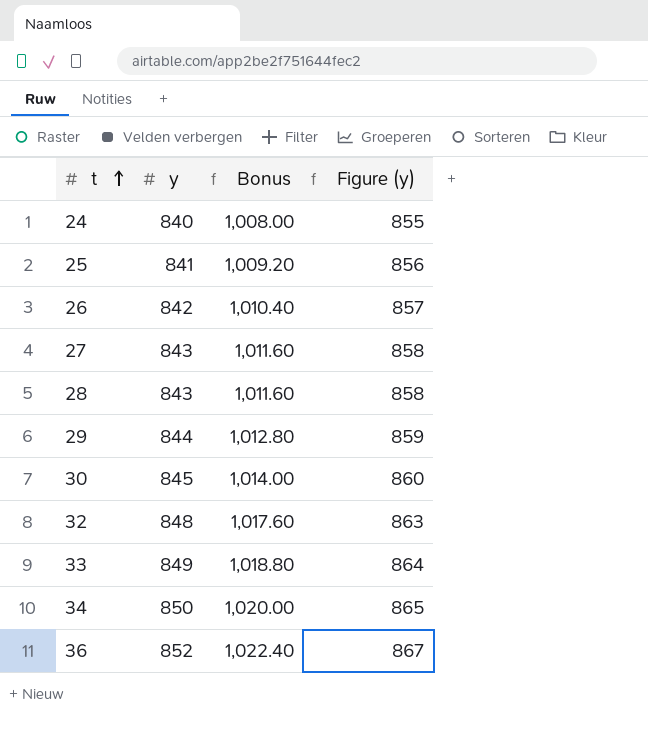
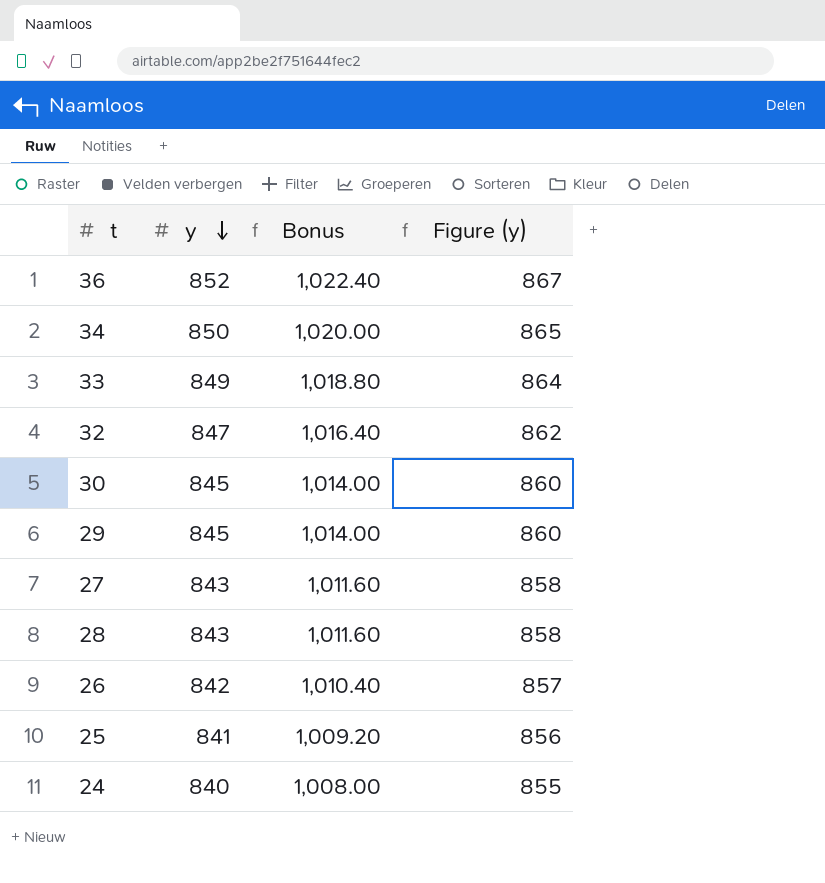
row order: t ascending -> y descending
32 | y: 848 -> 847
32 | Bonus: 1,017.60 -> 1,016.40
32 | Figure (y): 863 -> 862
29 | y: 844 -> 845
29 | Bonus: 1,012.80 -> 1,014.00
29 | Figure (y): 859 -> 860

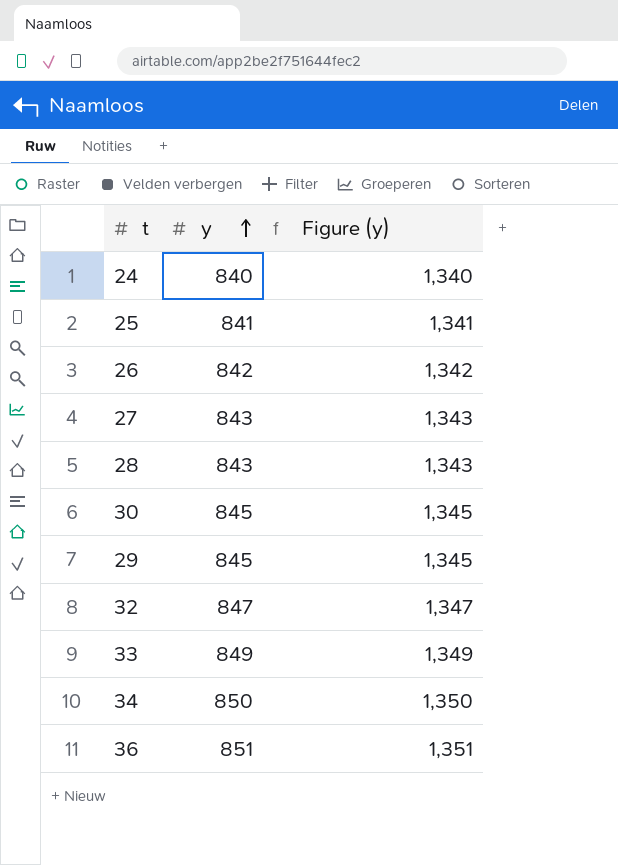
row order: y descending -> y ascending
column Bonus | formula: [y] * 1.2 -> none
column Figure (y) | formula: [y] + 15 -> [y] + 500
36 | y: 852 -> 851

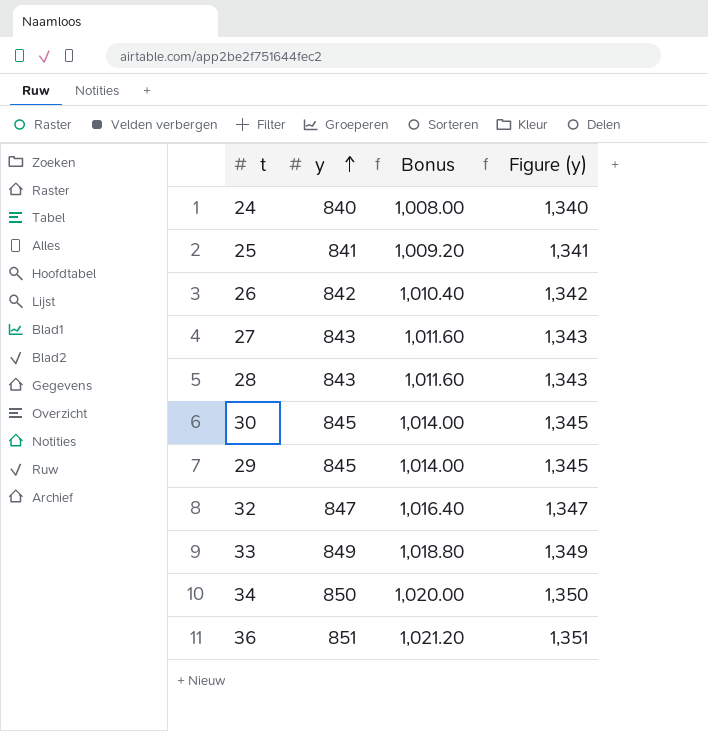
column Bonus | formula: none -> [y] * 1.2

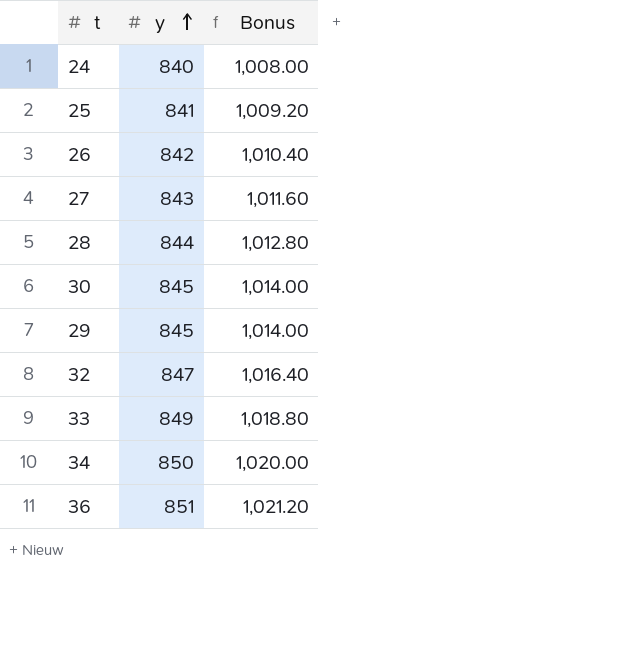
column Figure (y) | formula: [y] + 500 -> none
28 | y: 843 -> 844
28 | Bonus: 1,011.60 -> 1,012.80

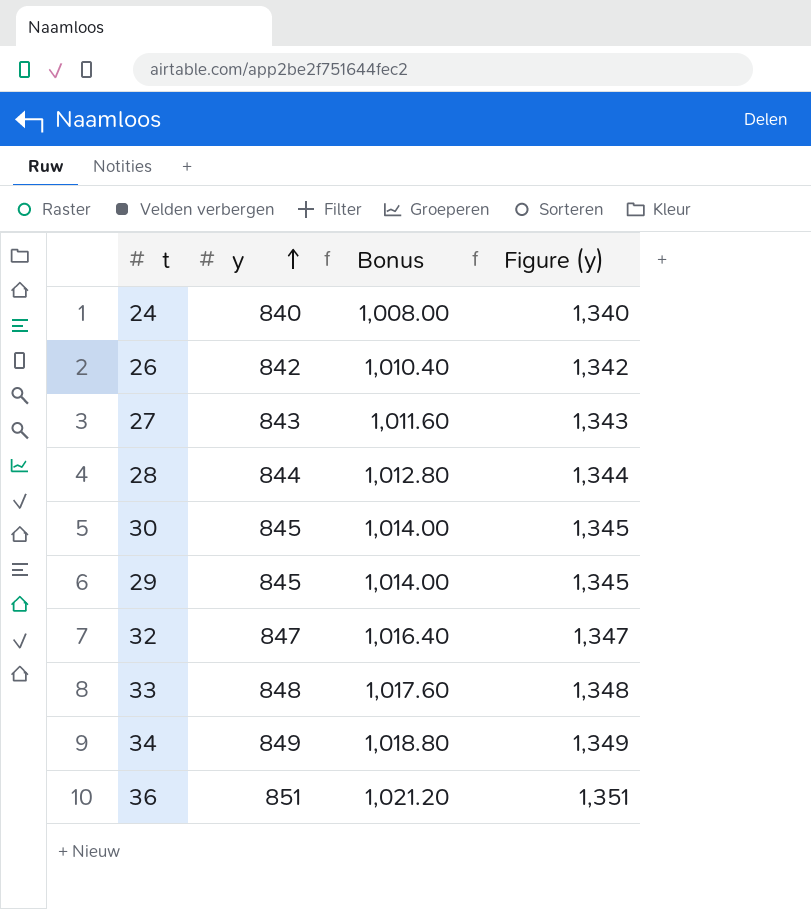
column Figure (y) | formula: none -> [y] + 500
row 25: 841 | 1,009.20 -> none
33 | y: 849 -> 848
33 | Bonus: 1,018.80 -> 1,017.60
34 | y: 850 -> 849
34 | Bonus: 1,020.00 -> 1,018.80

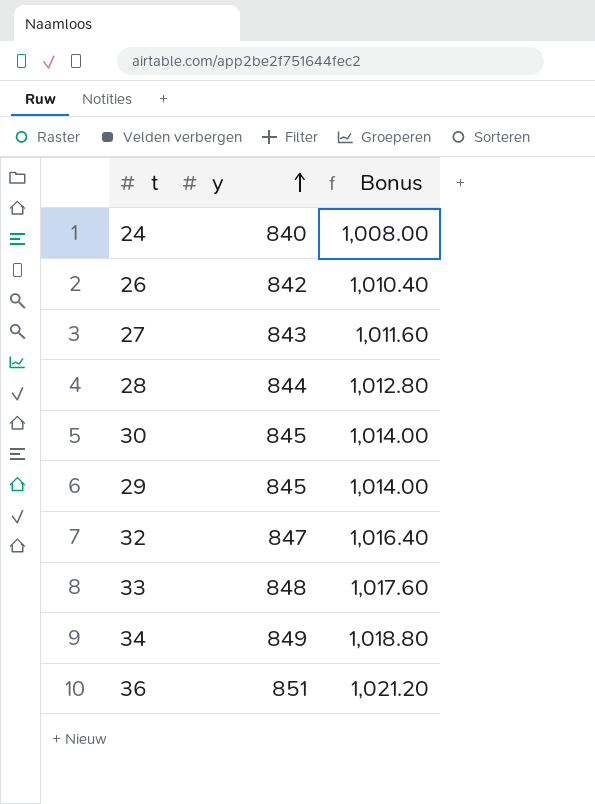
column Figure (y) | formula: [y] + 500 -> none

